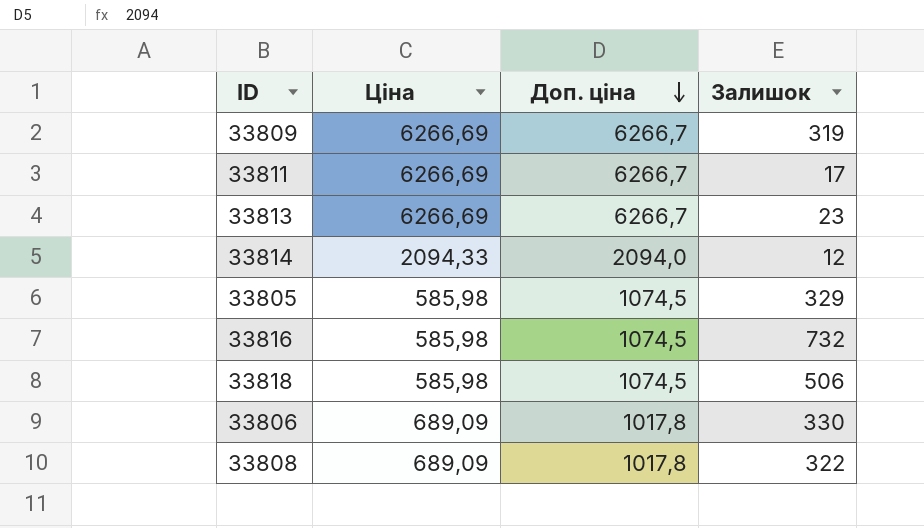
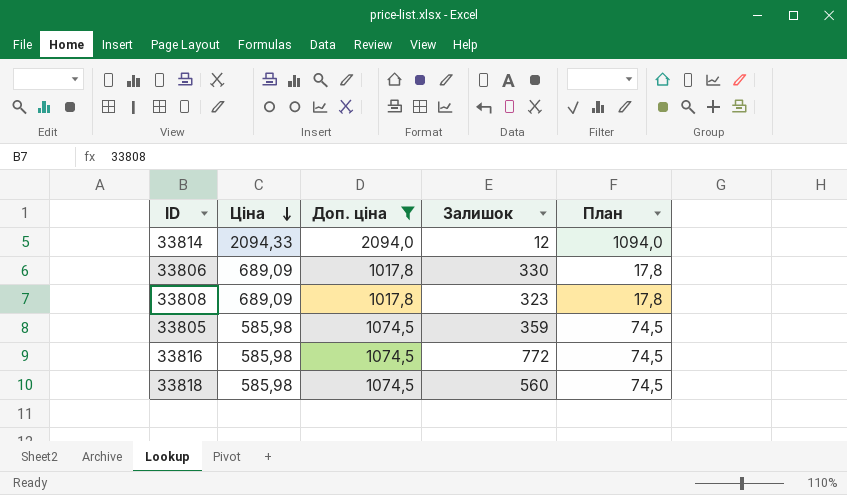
filter: none -> Доп. ціна != 6266,7
row order: Доп. ціна descending -> Ціна descending
column План | formula: none -> [Доп. ціна] - 1000
33808 | Залишок: 322 -> 323
33805 | Залишок: 329 -> 359
33816 | Залишок: 732 -> 772
33818 | Залишок: 506 -> 560

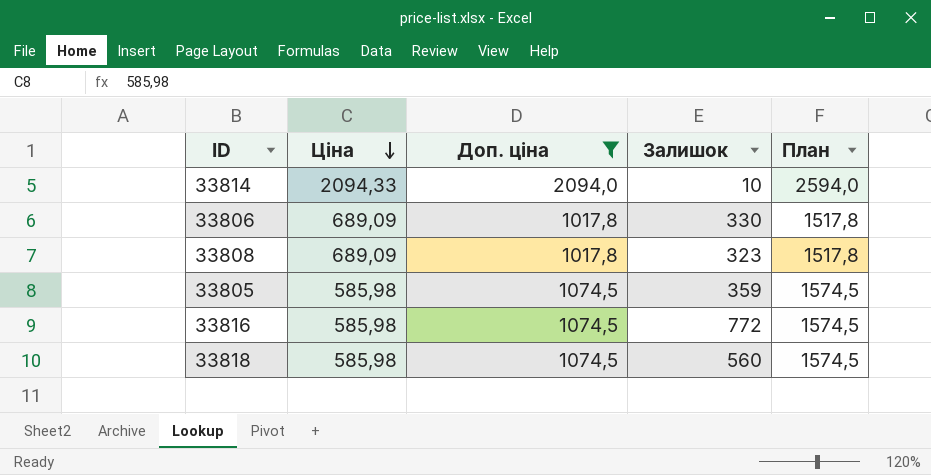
column План | formula: [Доп. ціна] - 1000 -> [Доп. ціна] + 500
33814 | Залишок: 12 -> 10

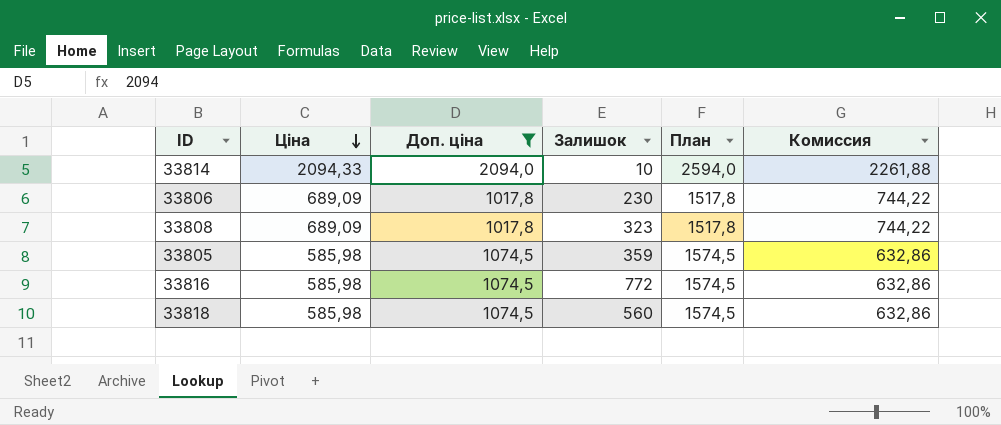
column Комиссия | formula: none -> [Ціна] * 1,08
33806 | Залишок: 330 -> 230

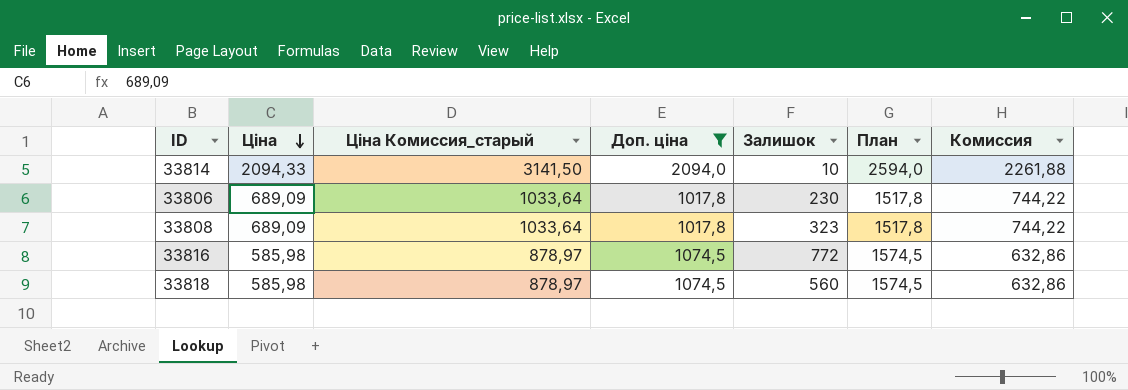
column Ціна Комиссия_старый | formula: none -> [Ціна] * 1,5
row 33805: 585,98 | 1074,5 | 359 | 1574,5 | 632,86 -> none

